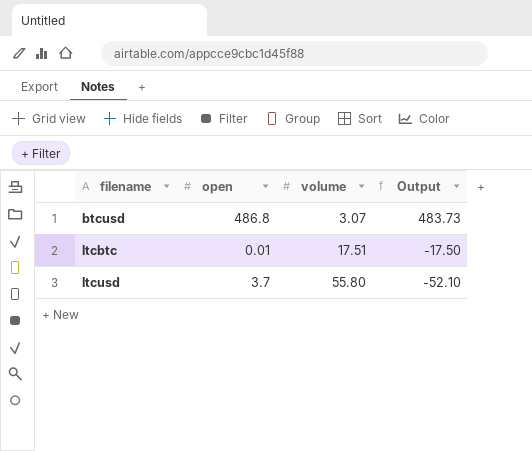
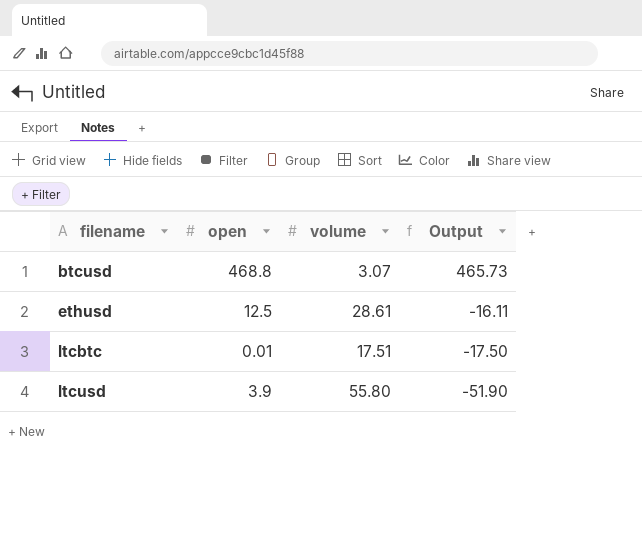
btcusd | open: 486.8 -> 468.8
btcusd | Output: 483.73 -> 465.73
row ethusd: none -> 12.5 | 28.61 | -16.11
ltcusd | open: 3.7 -> 3.9
ltcusd | Output: -52.10 -> -51.90

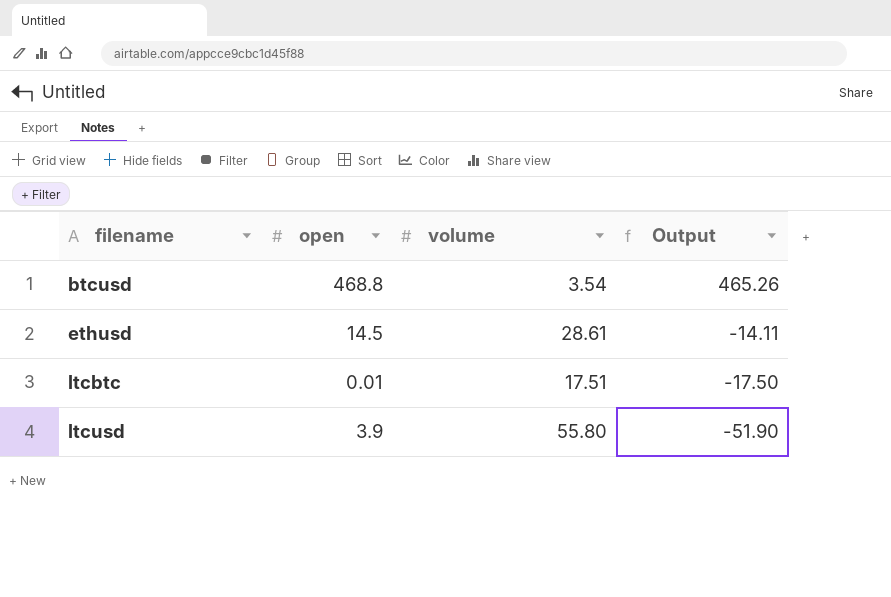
btcusd | volume: 3.07 -> 3.54
btcusd | Output: 465.73 -> 465.26
ethusd | open: 12.5 -> 14.5
ethusd | Output: -16.11 -> -14.11

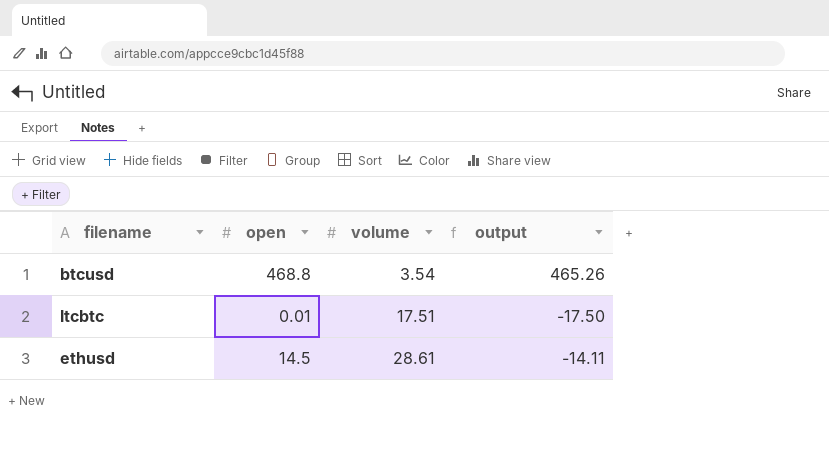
row order: filename ascending -> volume ascending
column name: Output -> output
row ltcusd: 3.9 | 55.80 | -51.90 -> none

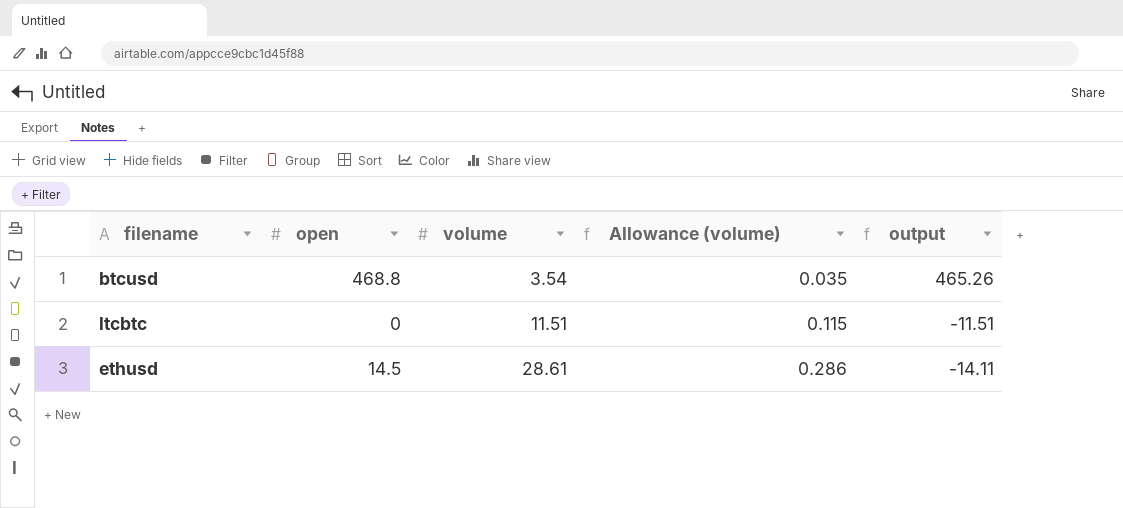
column Allowance (volume) | formula: none -> [volume] * 0.01
ltcbtc | open: 0.01 -> 0
ltcbtc | volume: 17.51 -> 11.51
ltcbtc | output: -17.50 -> -11.51

